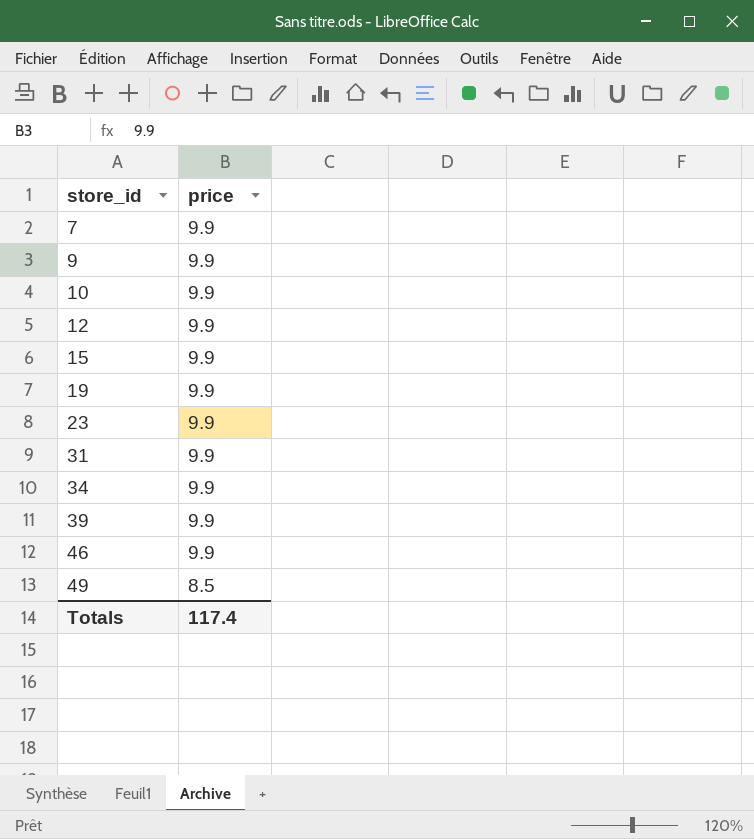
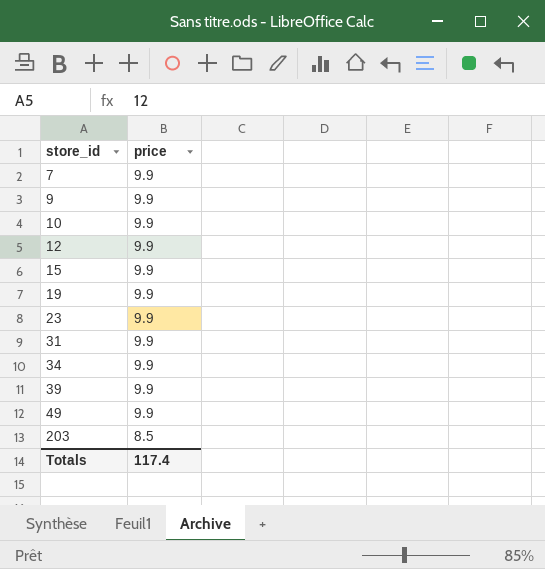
row 46: 9.9 -> none
49 | price: 8.5 -> 9.9
row 203: none -> 8.5

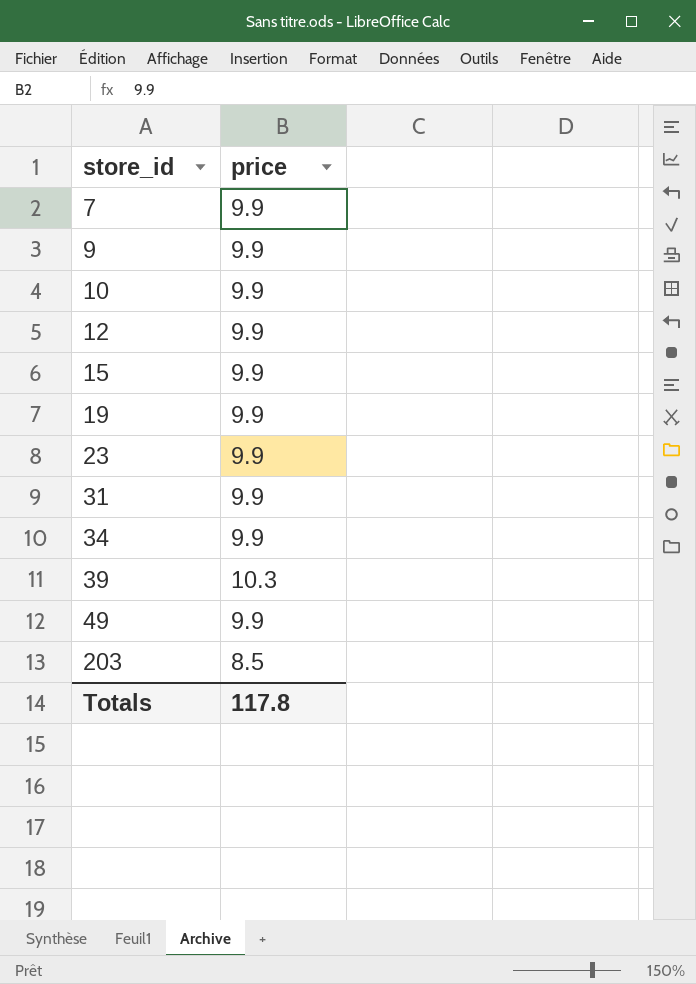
39 | price: 9.9 -> 10.3
Totals | price: 117.4 -> 117.8

